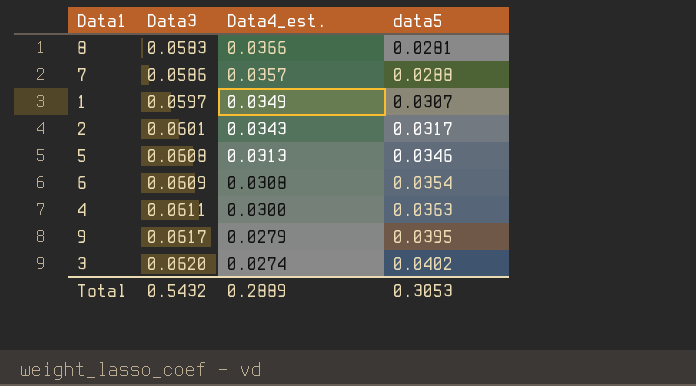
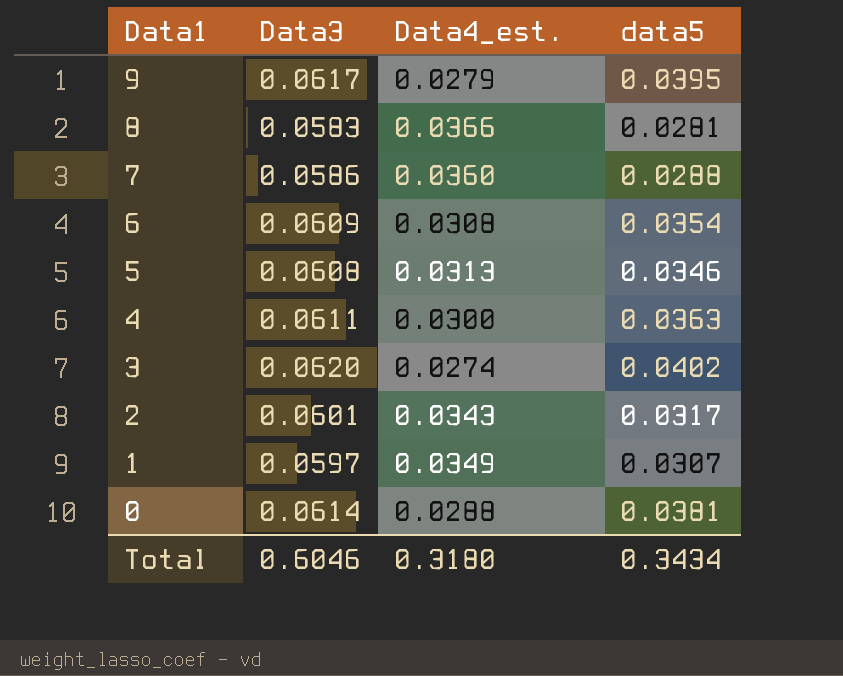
row order: Data3 ascending -> Data1 descending
7 | Data4_est.: 0.0357 -> 0.0360
row 0: none -> 0.0614 | 0.0288 | 0.0381
Total | Data3: 0.5432 -> 0.6046
Total | Data4_est.: 0.2889 -> 0.3180
Total | data5: 0.3053 -> 0.3434

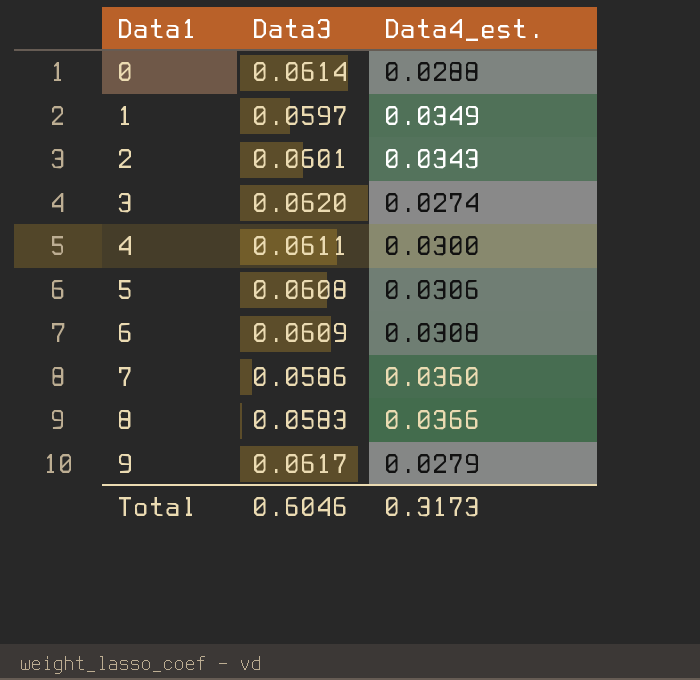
row order: Data1 descending -> Data1 ascending
column data5 | position: 4 -> none
5 | Data4_est.: 0.0313 -> 0.0306
Total | Data4_est.: 0.3180 -> 0.3173

